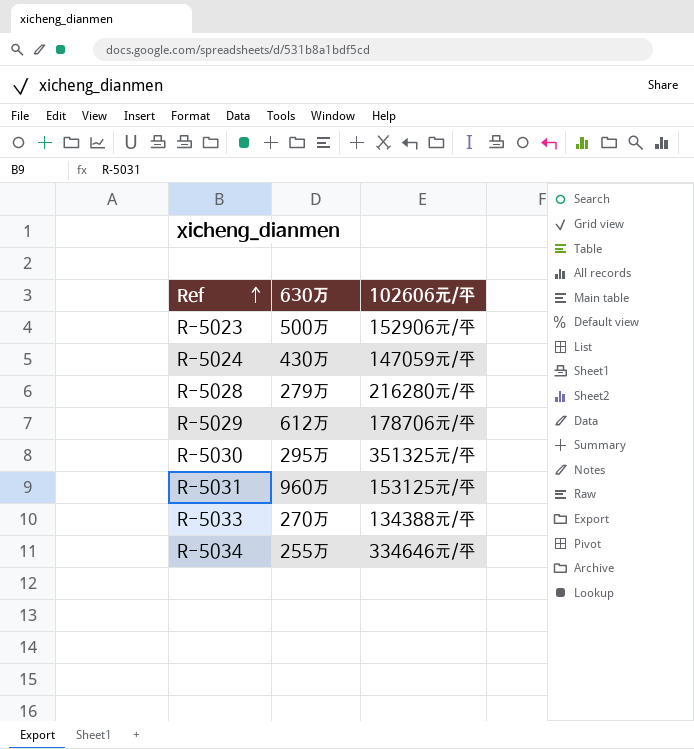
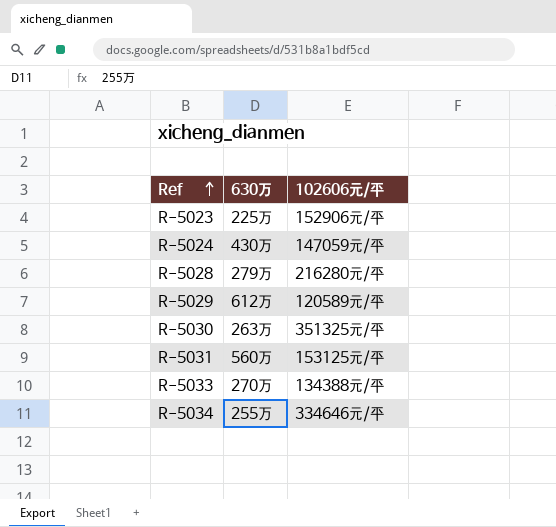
R-5023 | 630万: 500万 -> 225万
R-5029 | 102606元/平: 178706元/平 -> 120589元/平
R-5030 | 630万: 295万 -> 263万
R-5031 | 630万: 960万 -> 560万

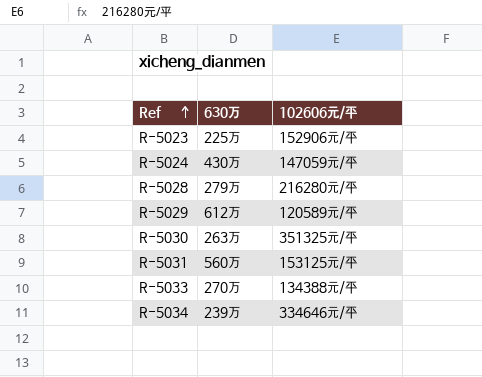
R-5034 | 630万: 255万 -> 239万

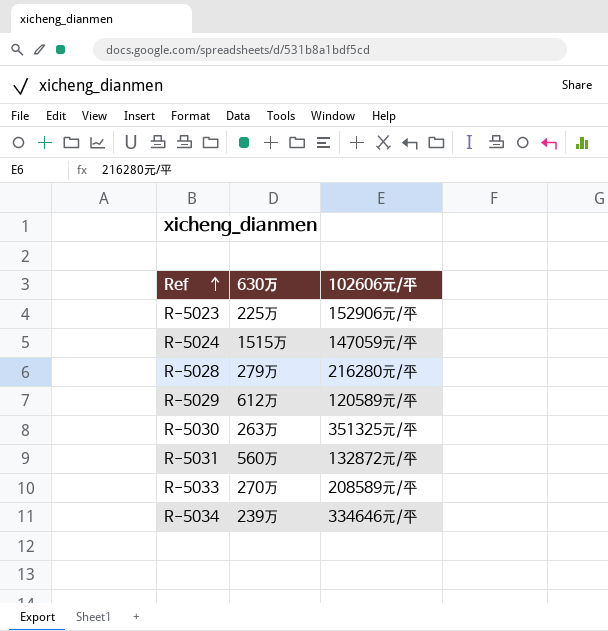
R-5024 | 630万: 430万 -> 1515万
R-5031 | 102606元/平: 153125元/平 -> 132872元/平
R-5033 | 102606元/平: 134388元/平 -> 208589元/平

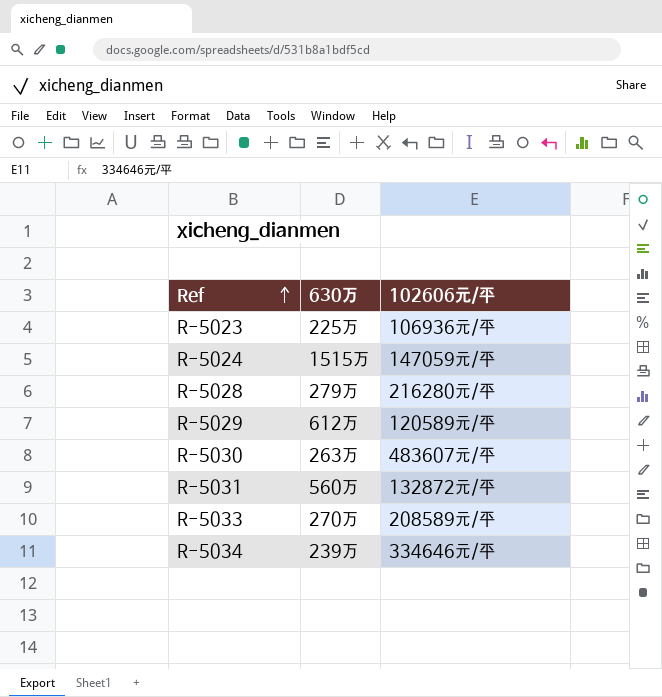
R-5023 | 102606元/平: 152906元/平 -> 106936元/平
R-5030 | 102606元/平: 351325元/平 -> 483607元/平

